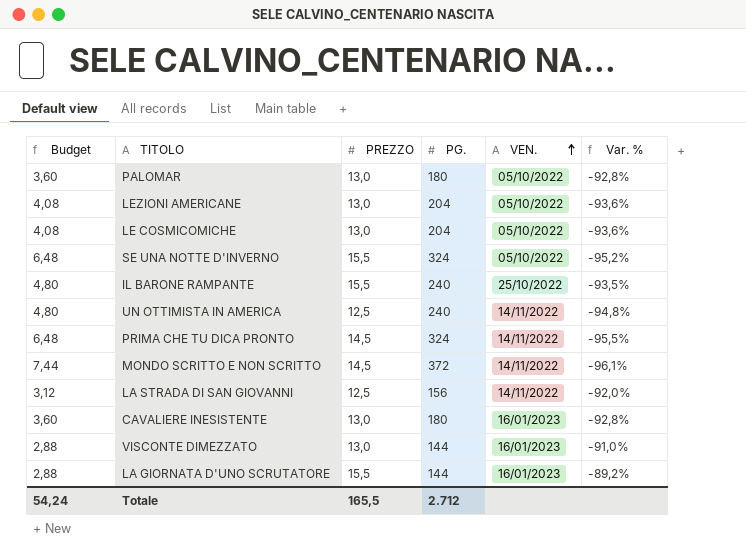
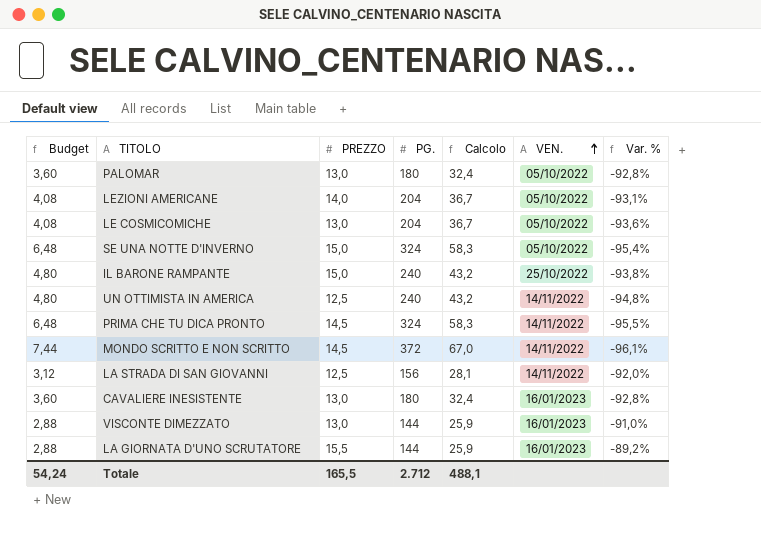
column Calcolo | formula: none -> [PG.] * 0,18
LEZIONI AMERICANE | PREZZO: 13,0 -> 14,0
LEZIONI AMERICANE | Var. %: -93,6% -> -93,1%
SE UNA NOTTE D'INVERNO | PREZZO: 15,5 -> 15,0
SE UNA NOTTE D'INVERNO | Var. %: -95,2% -> -95,4%
IL BARONE RAMPANTE | PREZZO: 15,5 -> 15,0
IL BARONE RAMPANTE | Var. %: -93,5% -> -93,8%

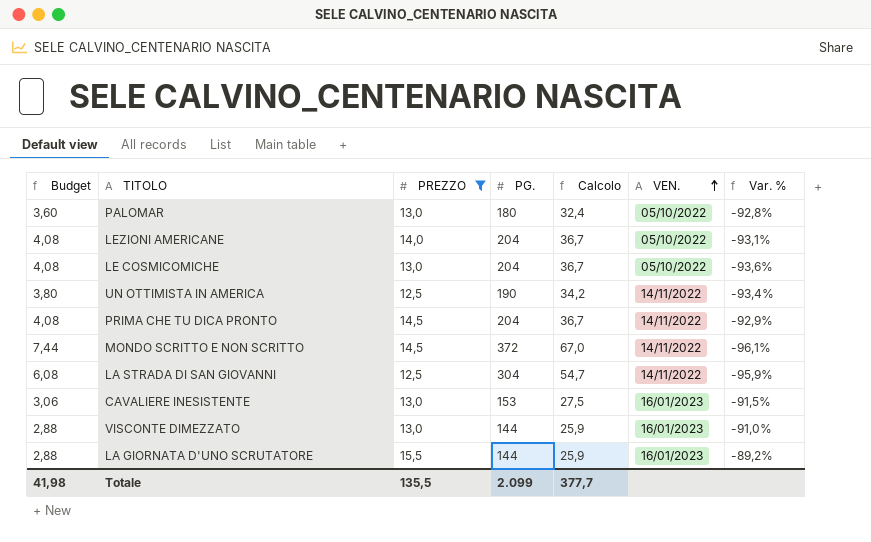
filter: none -> PREZZO != 15,0
UN OTTIMISTA IN AMERICA | Budget: 4,80 -> 3,80
UN OTTIMISTA IN AMERICA | PG.: 240 -> 190
UN OTTIMISTA IN AMERICA | Calcolo: 43,2 -> 34,2
UN OTTIMISTA IN AMERICA | Var. %: -94,8% -> -93,4%
PRIMA CHE TU DICA PRONTO | Budget: 6,48 -> 4,08
PRIMA CHE TU DICA PRONTO | PG.: 324 -> 204
PRIMA CHE TU DICA PRONTO | Calcolo: 58,3 -> 36,7
PRIMA CHE TU DICA PRONTO | Var. %: -95,5% -> -92,9%
LA STRADA DI SAN GIOVANNI | Budget: 3,12 -> 6,08
LA STRADA DI SAN GIOVANNI | PG.: 156 -> 304
LA STRADA DI SAN GIOVANNI | Calcolo: 28,1 -> 54,7
LA STRADA DI SAN GIOVANNI | Var. %: -92,0% -> -95,9%
CAVALIERE INESISTENTE | Budget: 3,60 -> 3,06
CAVALIERE INESISTENTE | PG.: 180 -> 153
CAVALIERE INESISTENTE | Calcolo: 32,4 -> 27,5
CAVALIERE INESISTENTE | Var. %: -92,8% -> -91,5%
Totale | Budget: 54,24 -> 41,98
Totale | PREZZO: 165,5 -> 135,5
Totale | PG.: 2.712 -> 2.099
Totale | Calcolo: 488,1 -> 377,7

